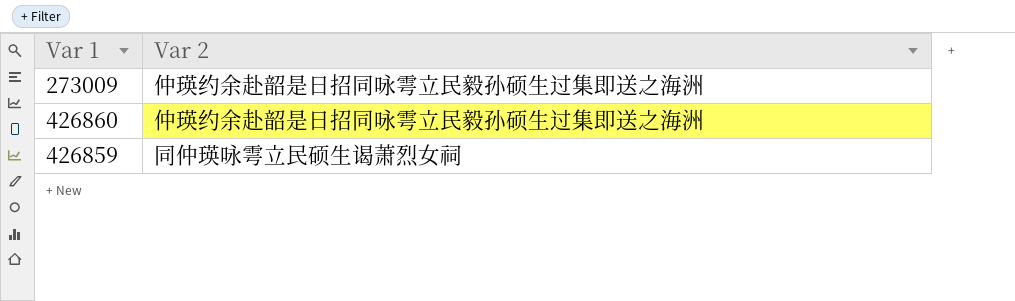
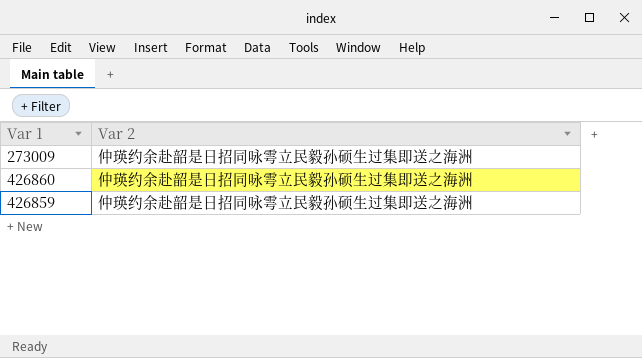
426859 | Var 2: 同仲瑛咏雩立民硕生谒萧烈女祠 -> 仲瑛约余赴韶是日招同咏雩立民毅孙硕生过集即送之海洲

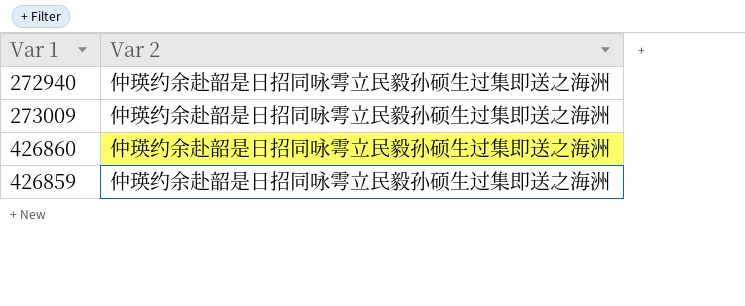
row 272940: none -> 仲瑛约余赴韶是日招同咏雩立民毅孙硕生过集即送之海洲

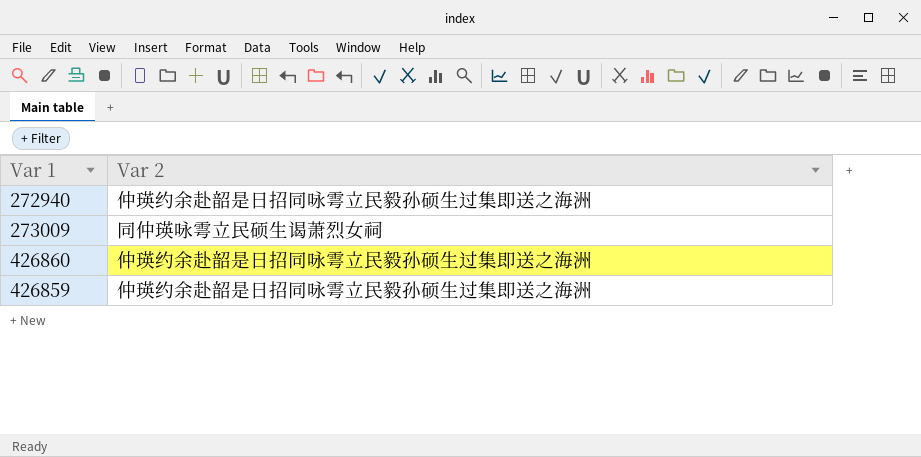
273009 | Var 2: 仲瑛约余赴韶是日招同咏雩立民毅孙硕生过集即送之海洲 -> 同仲瑛咏雩立民硕生谒萧烈女祠

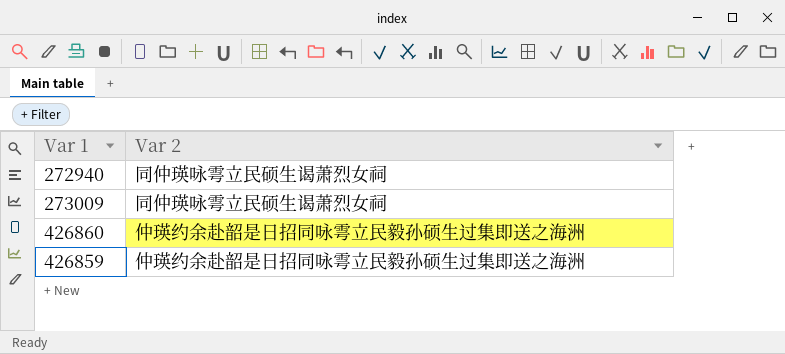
272940 | Var 2: 仲瑛约余赴韶是日招同咏雩立民毅孙硕生过集即送之海洲 -> 同仲瑛咏雩立民硕生谒萧烈女祠

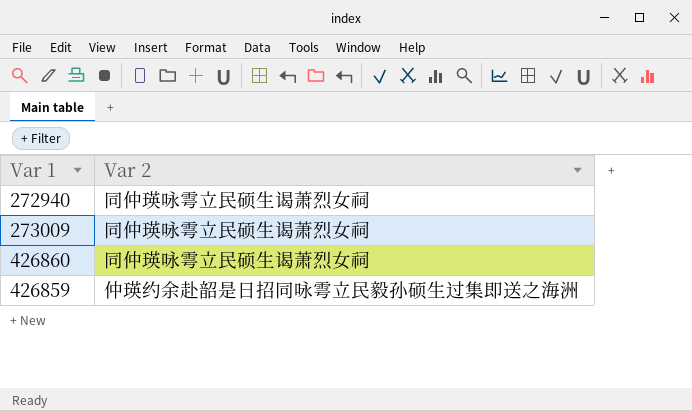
426860 | Var 2: 仲瑛约余赴韶是日招同咏雩立民毅孙硕生过集即送之海洲 -> 同仲瑛咏雩立民硕生谒萧烈女祠

